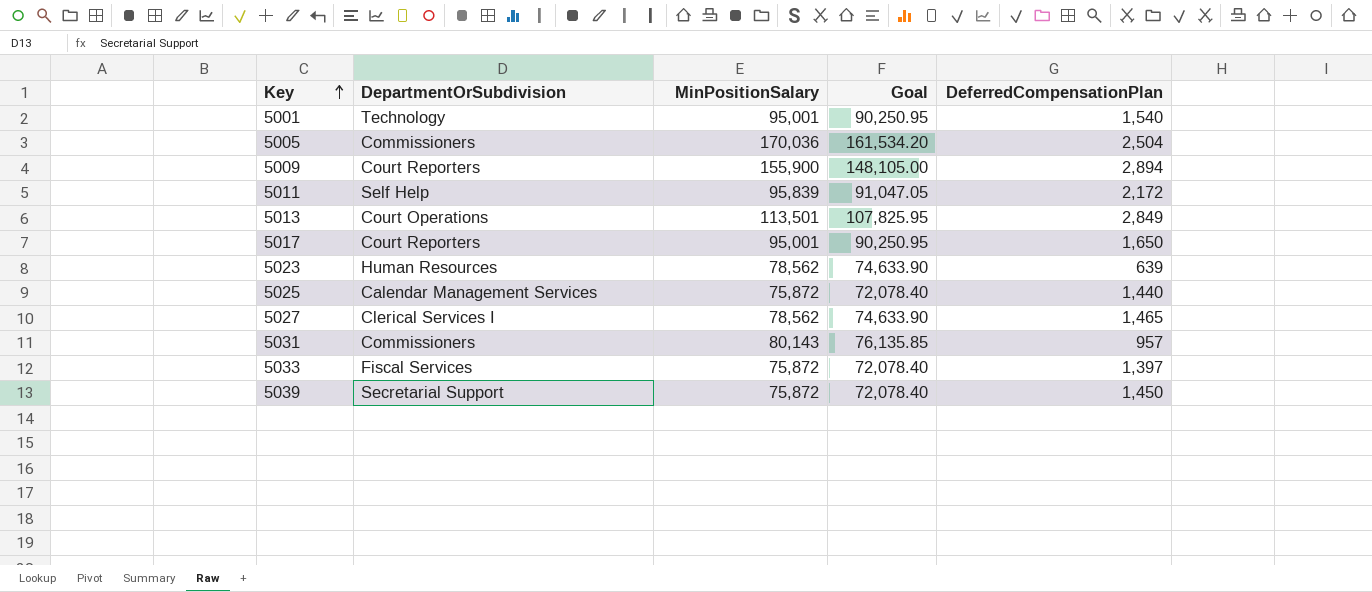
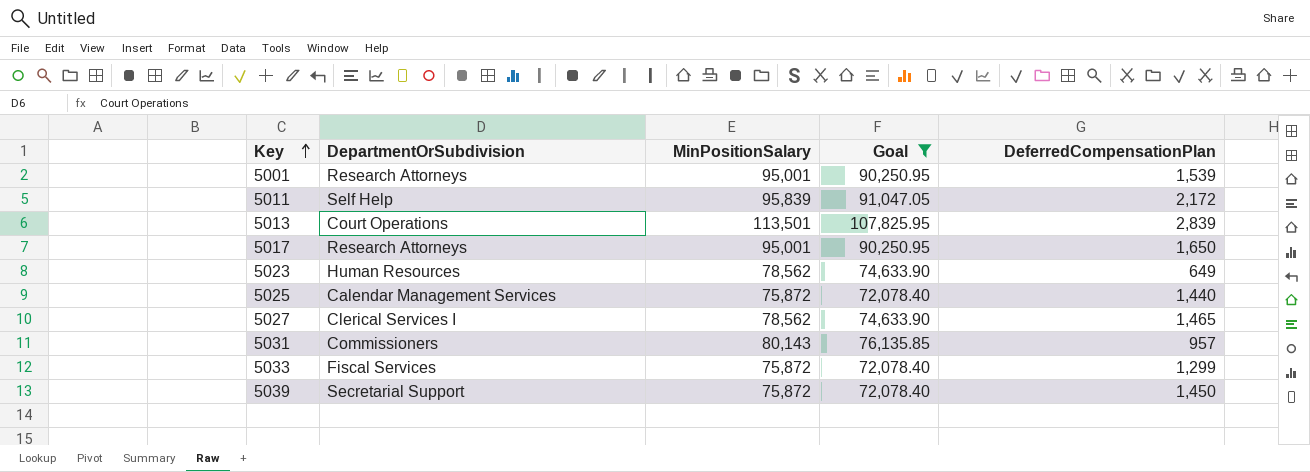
filter: none -> Goal <= 107,825.95
5001 | DepartmentOrSubdivision: Technology -> Research Attorneys
5001 | DeferredCompensationPlan: 1,540 -> 1,539
5013 | DeferredCompensationPlan: 2,849 -> 2,839
5017 | DepartmentOrSubdivision: Court Reporters -> Research Attorneys
5023 | DeferredCompensationPlan: 639 -> 649
5033 | DeferredCompensationPlan: 1,397 -> 1,299

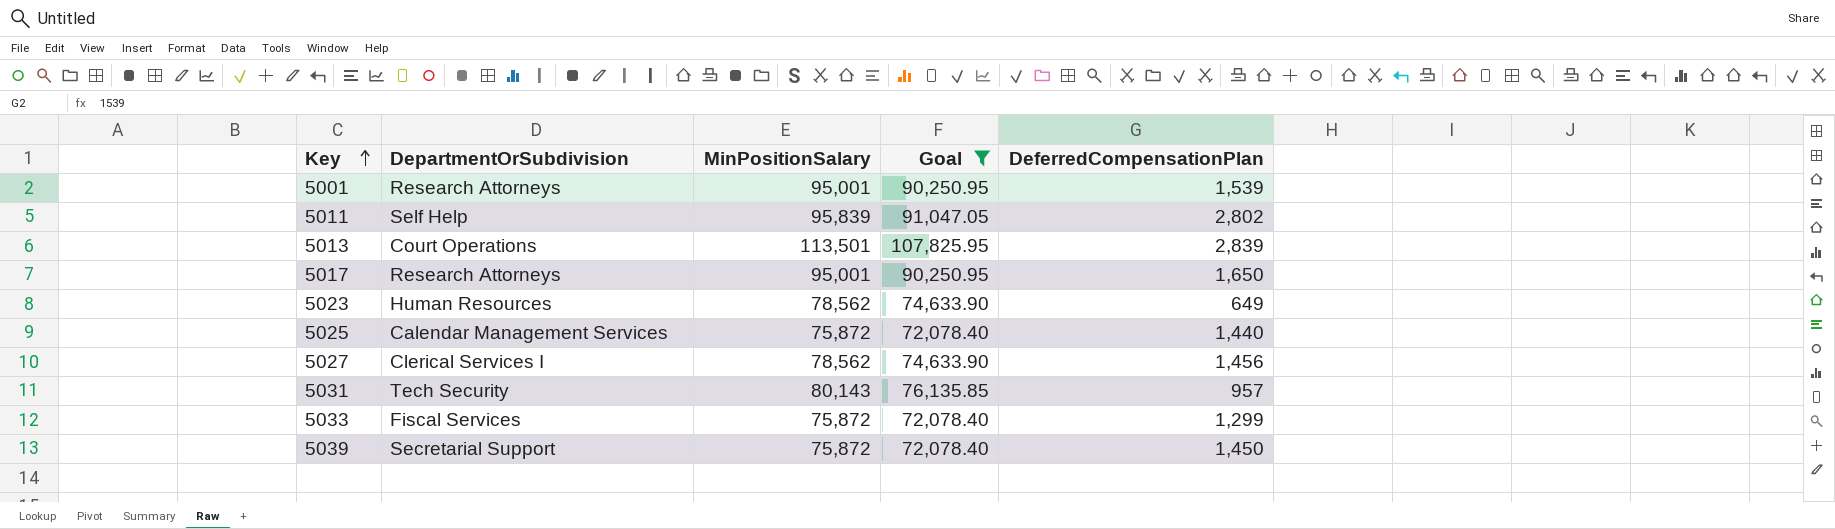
5011 | DeferredCompensationPlan: 2,172 -> 2,802
5027 | DeferredCompensationPlan: 1,465 -> 1,456
5031 | DepartmentOrSubdivision: Commissioners -> Tech Security

